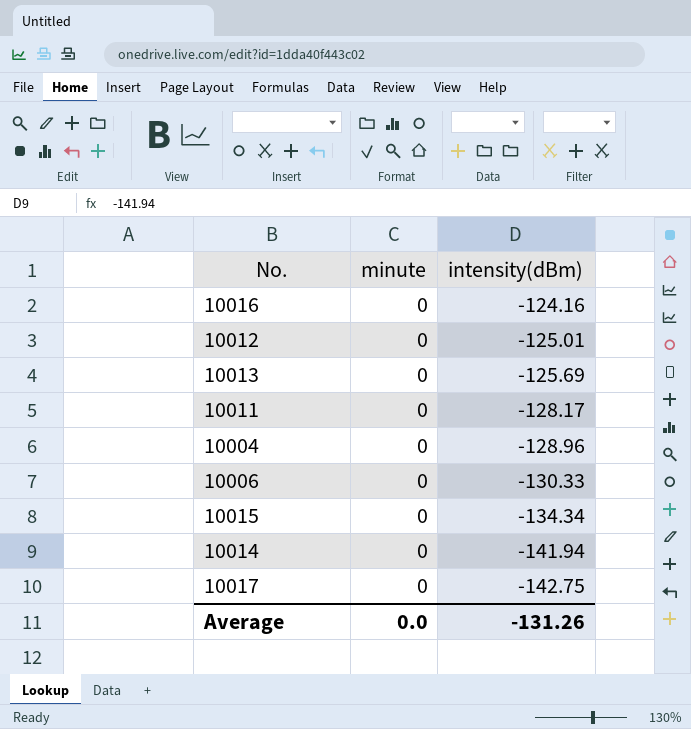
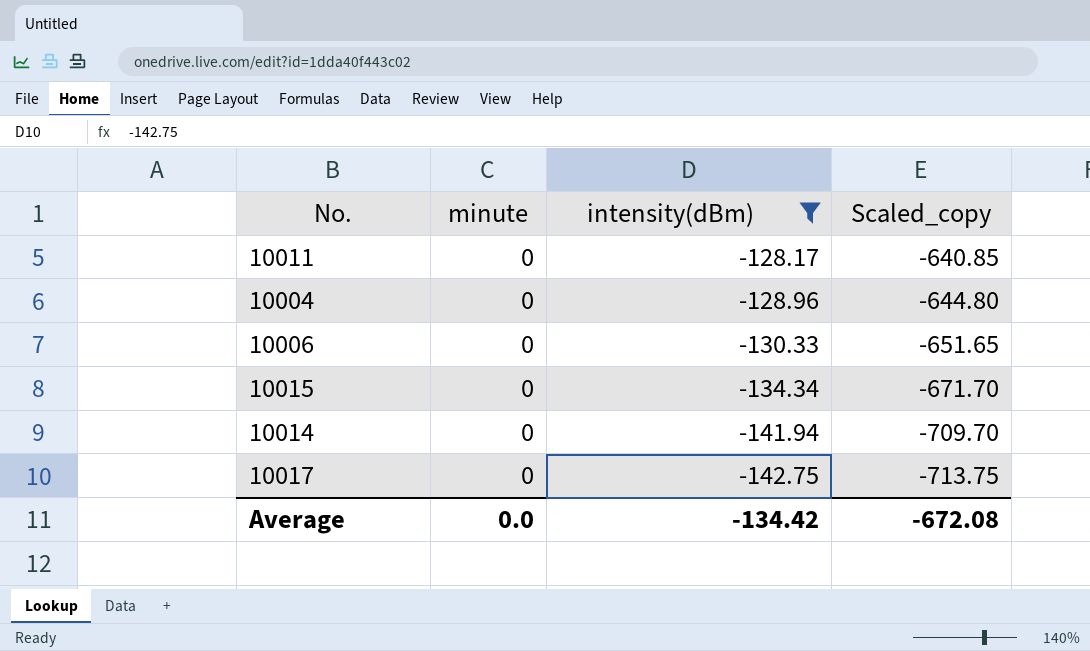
filter: none -> intensity(dBm) <= -128.17
column Scaled_copy | formula: none -> [intensity(dBm)] * 5
Average | intensity(dBm): -131.26 -> -134.42

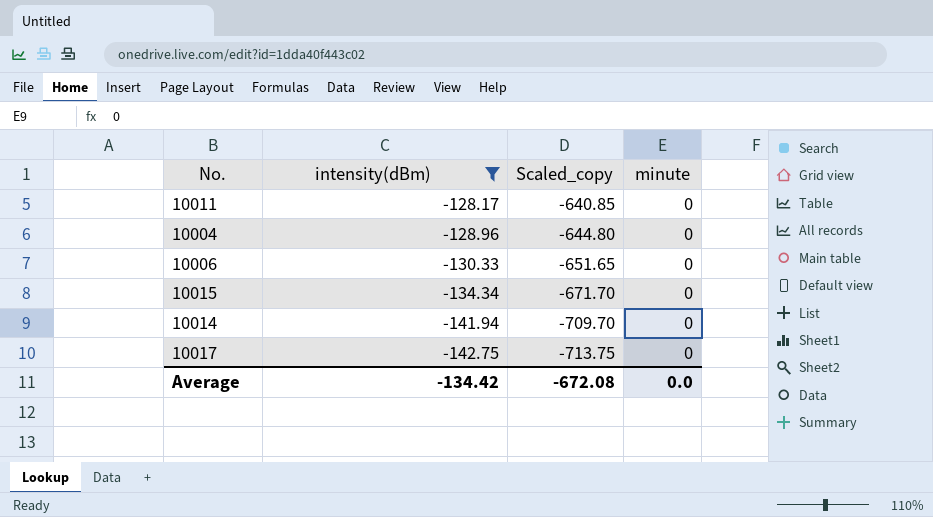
column minute | position: 2 -> 4

